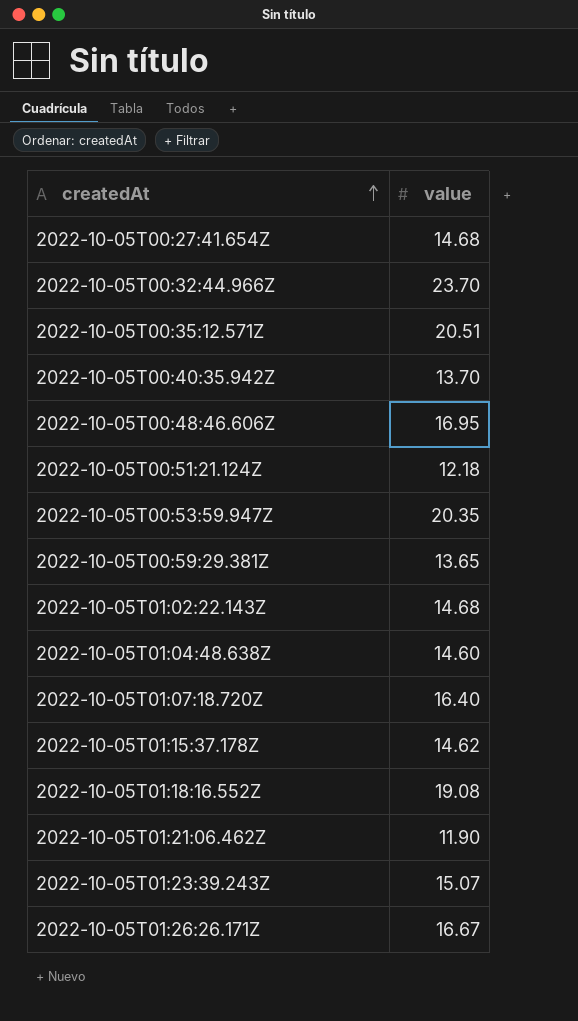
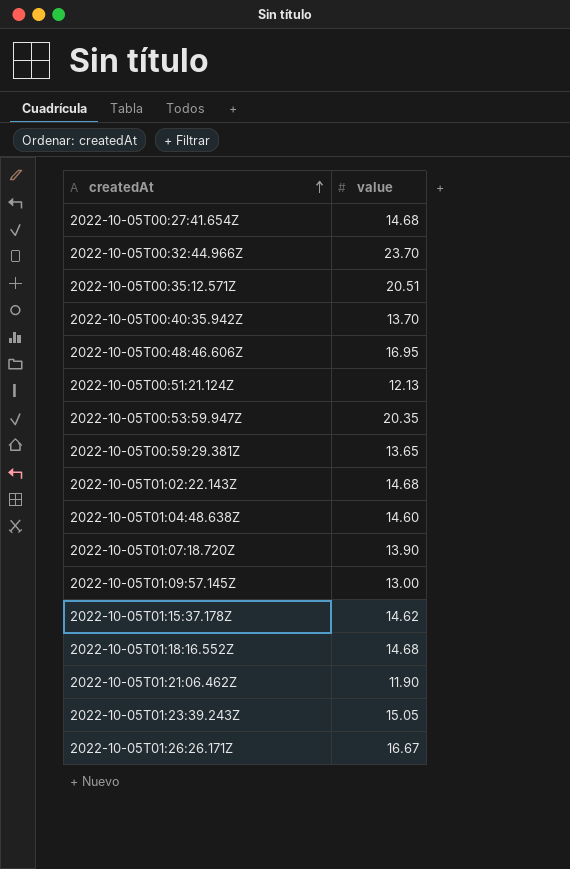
2022-10-05T00:51:21.124Z | value: 12.18 -> 12.13
2022-10-05T01:07:18.720Z | value: 16.40 -> 13.90
row 2022-10-05T01:09:57.145Z: none -> 13.00
2022-10-05T01:18:16.552Z | value: 19.08 -> 14.68
2022-10-05T01:23:39.243Z | value: 15.07 -> 15.05

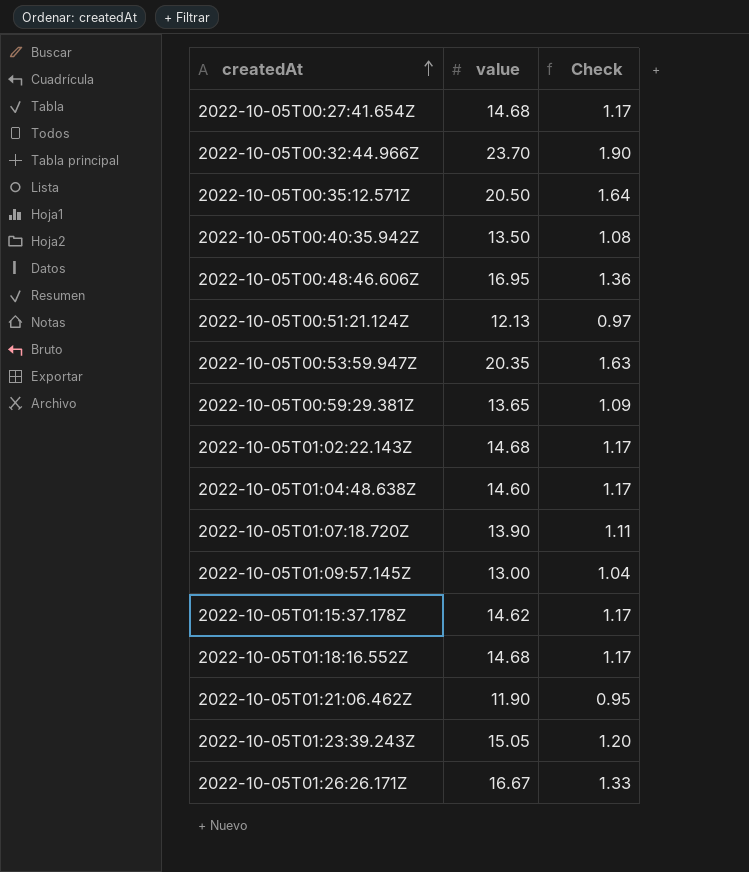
column Check | formula: none -> [value] * 0.08
2022-10-05T00:35:12.571Z | value: 20.51 -> 20.50
2022-10-05T00:40:35.942Z | value: 13.70 -> 13.50

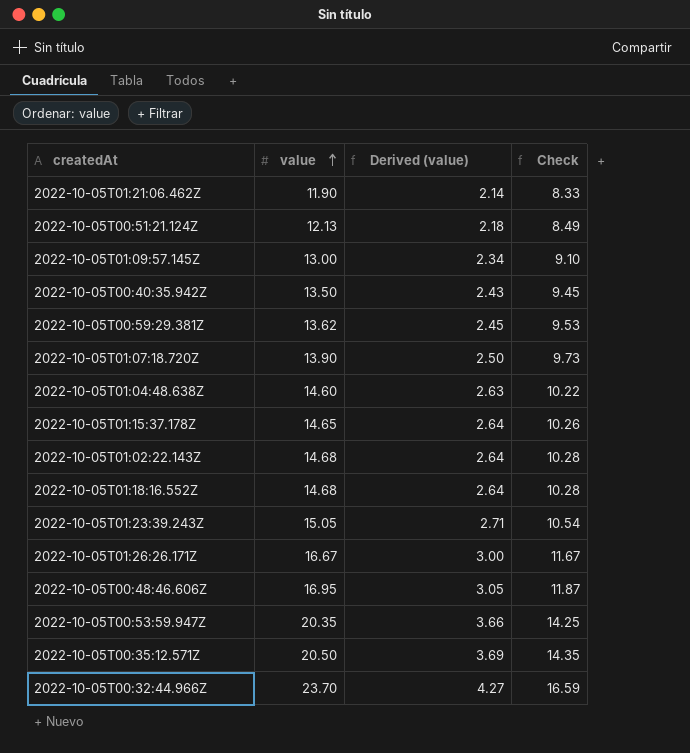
row order: createdAt ascending -> value ascending
column Derived (value) | formula: none -> [value] * 0.18
column Check | formula: [value] * 0.08 -> [value] * 0.7
row 2022-10-05T00:27:41.654Z: 14.68 | 1.17 -> none
2022-10-05T00:59:29.381Z | value: 13.65 -> 13.62
2022-10-05T01:15:37.178Z | value: 14.62 -> 14.65

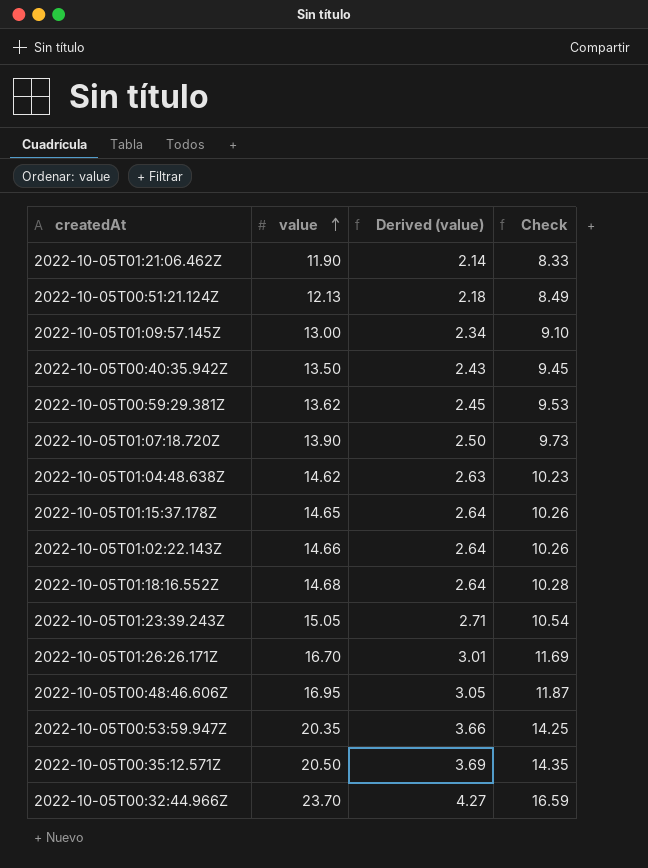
2022-10-05T01:04:48.638Z | value: 14.60 -> 14.62
2022-10-05T01:04:48.638Z | Check: 10.22 -> 10.23
2022-10-05T01:02:22.143Z | value: 14.68 -> 14.66
2022-10-05T01:02:22.143Z | Check: 10.28 -> 10.26
2022-10-05T01:26:26.171Z | value: 16.67 -> 16.70
2022-10-05T01:26:26.171Z | Derived (value): 3.00 -> 3.01
2022-10-05T01:26:26.171Z | Check: 11.67 -> 11.69

